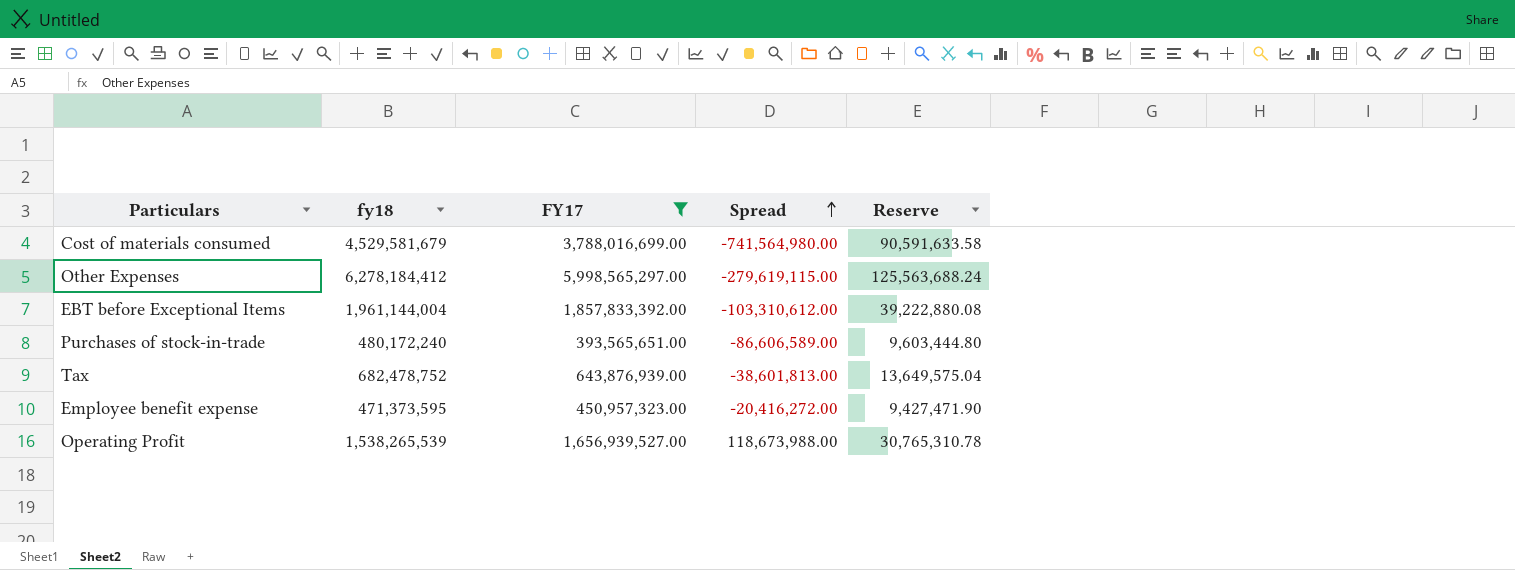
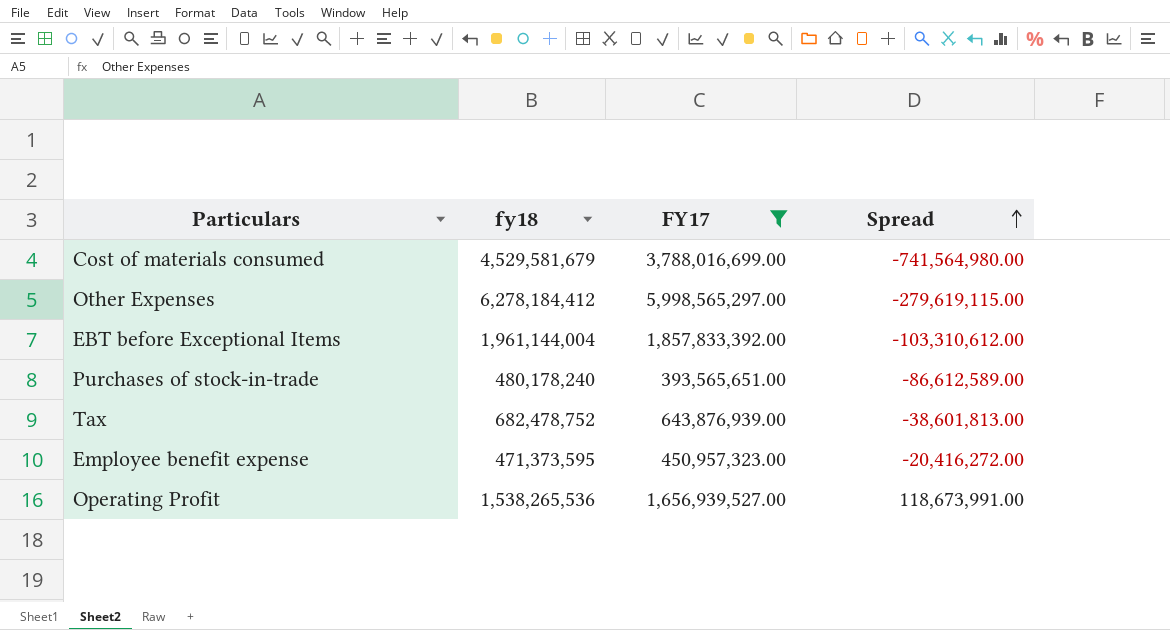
column Reserve | formula: [fy18] * 0.02 -> none
Purchases of stock-in-trade | fy18: 480,172,240 -> 480,178,240
Purchases of stock-in-trade | Spread: -86,606,589.00 -> -86,612,589.00
Operating Profit | fy18: 1,538,265,539 -> 1,538,265,536
Operating Profit | Spread: 118,673,988.00 -> 118,673,991.00

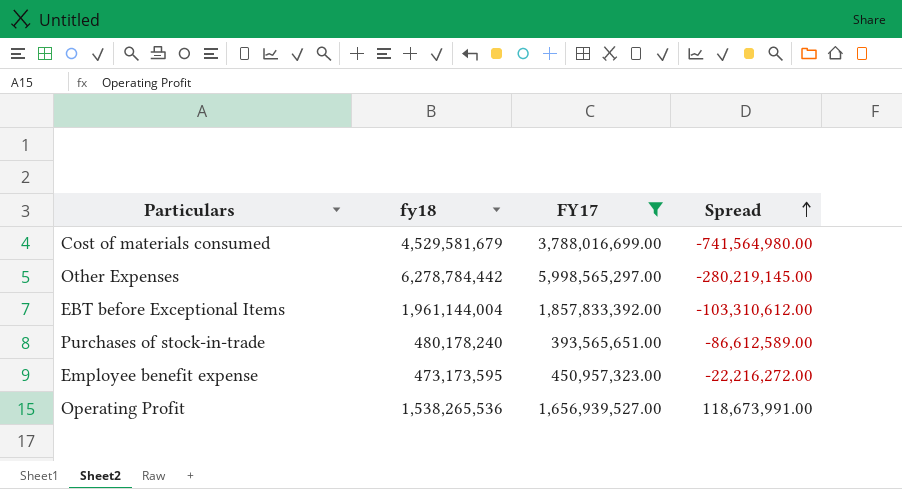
row Tax: 682,478,752 | 643,876,939.00 | -38,601,813.00 -> none
Other Expenses | fy18: 6,278,184,412 -> 6,278,784,442
Other Expenses | Spread: -279,619,115.00 -> -280,219,145.00
Employee benefit expense | fy18: 471,373,595 -> 473,173,595
Employee benefit expense | Spread: -20,416,272.00 -> -22,216,272.00

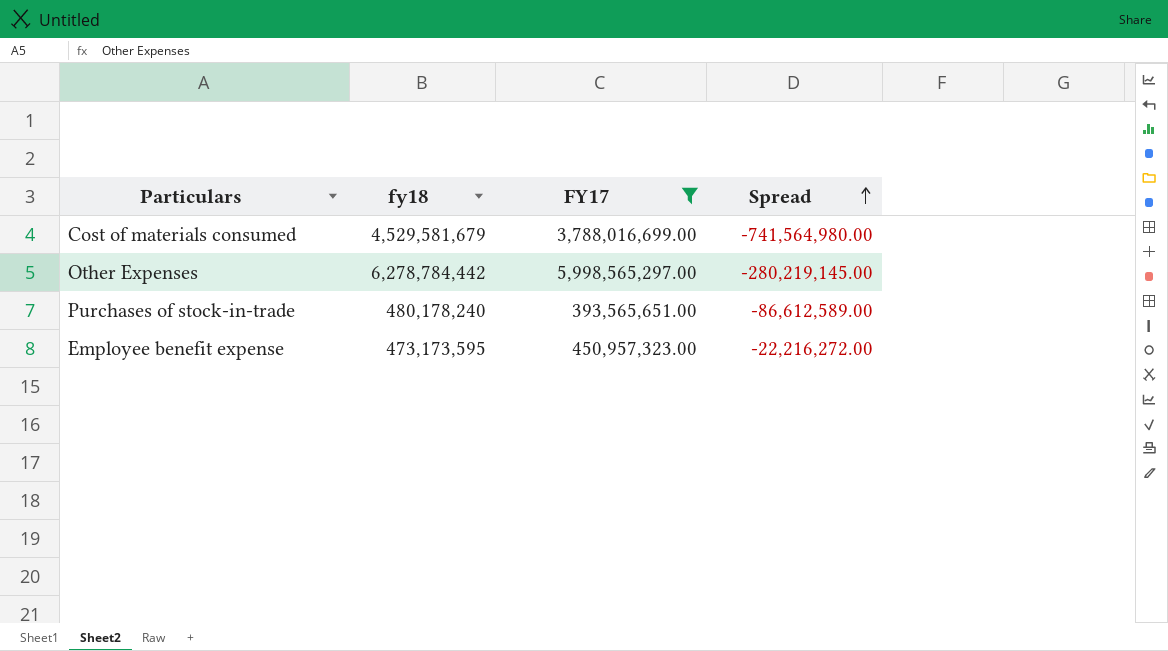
row EBT before Exceptional Items: 1,961,144,004 | 1,857,833,392.00 | -103,310,612.00 -> none
row Operating Profit: 1,538,265,536 | 1,656,939,527.00 | 118,673,991.00 -> none

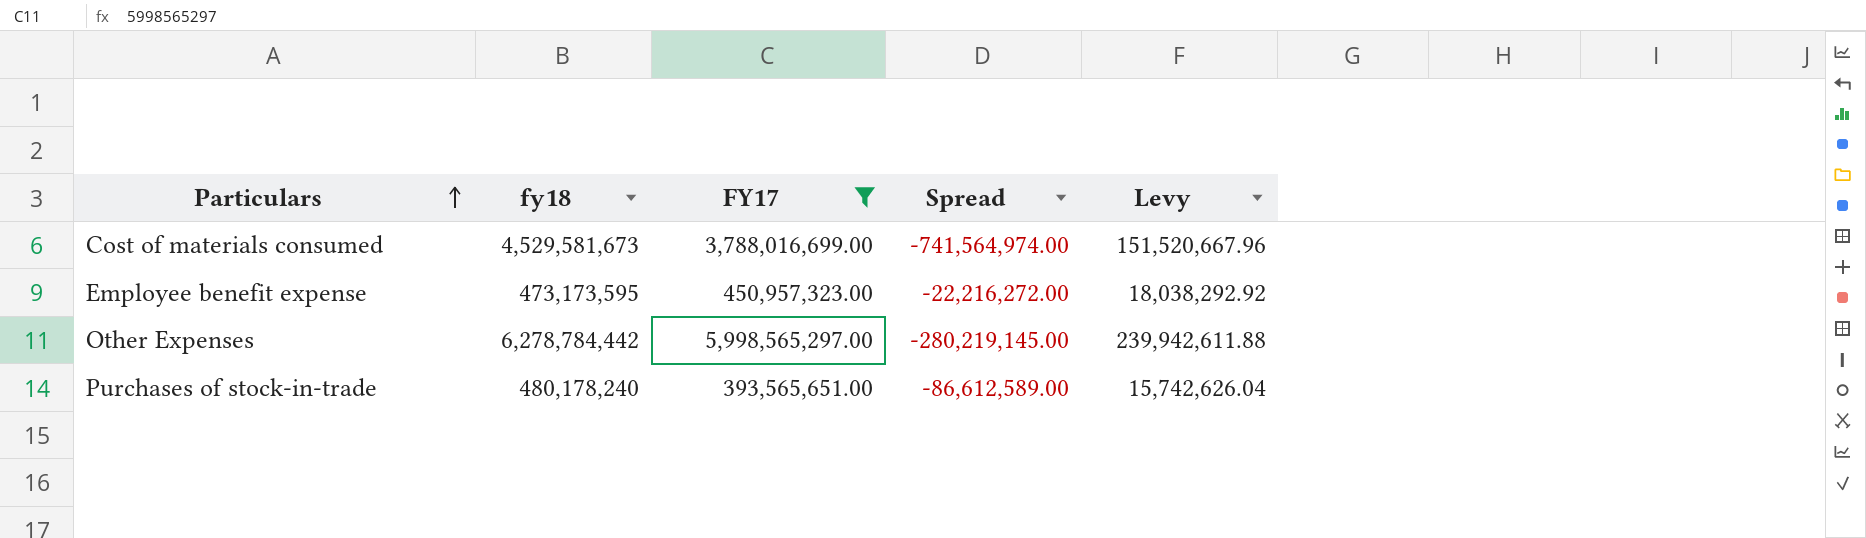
row order: Spread ascending -> Particulars ascending
column Levy | formula: none -> [FY17] * 0.04
Cost of materials consumed | fy18: 4,529,581,679 -> 4,529,581,673
Cost of materials consumed | Spread: -741,564,980.00 -> -741,564,974.00

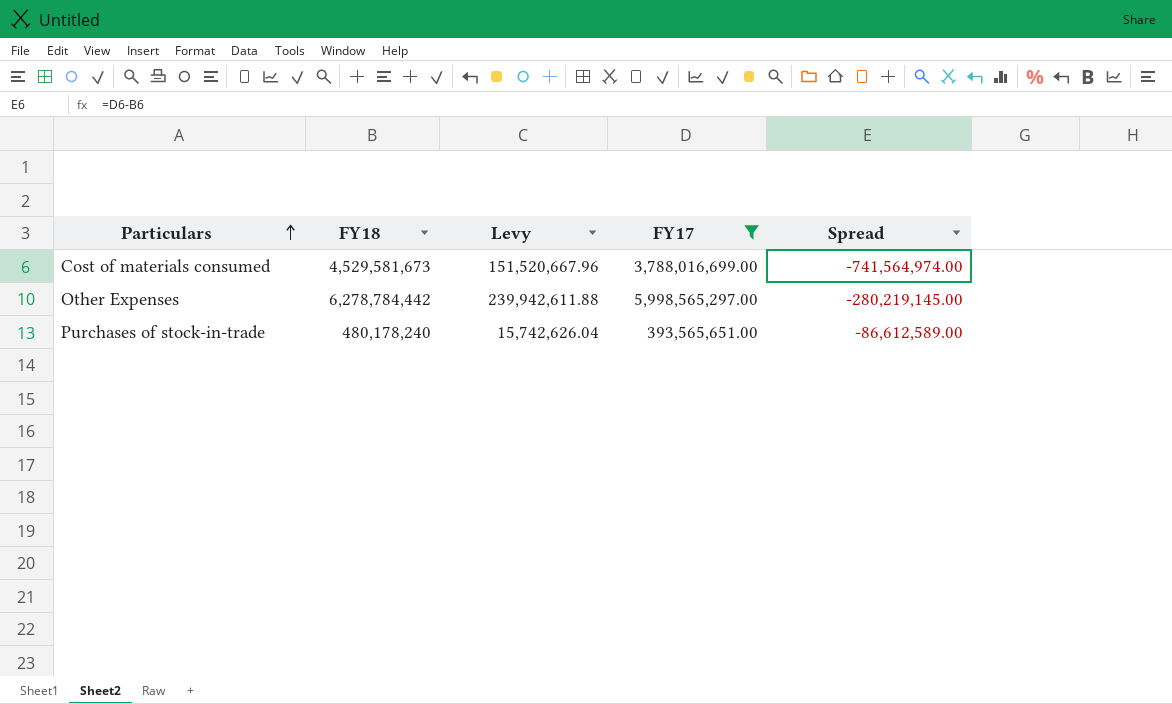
column name: fy18 -> FY18
column Levy | position: 5 -> 3
row Employee benefit expense: 473,173,595 | 450,957,323.00 | -22,216,272.00 | 18,038,292.92 -> none

